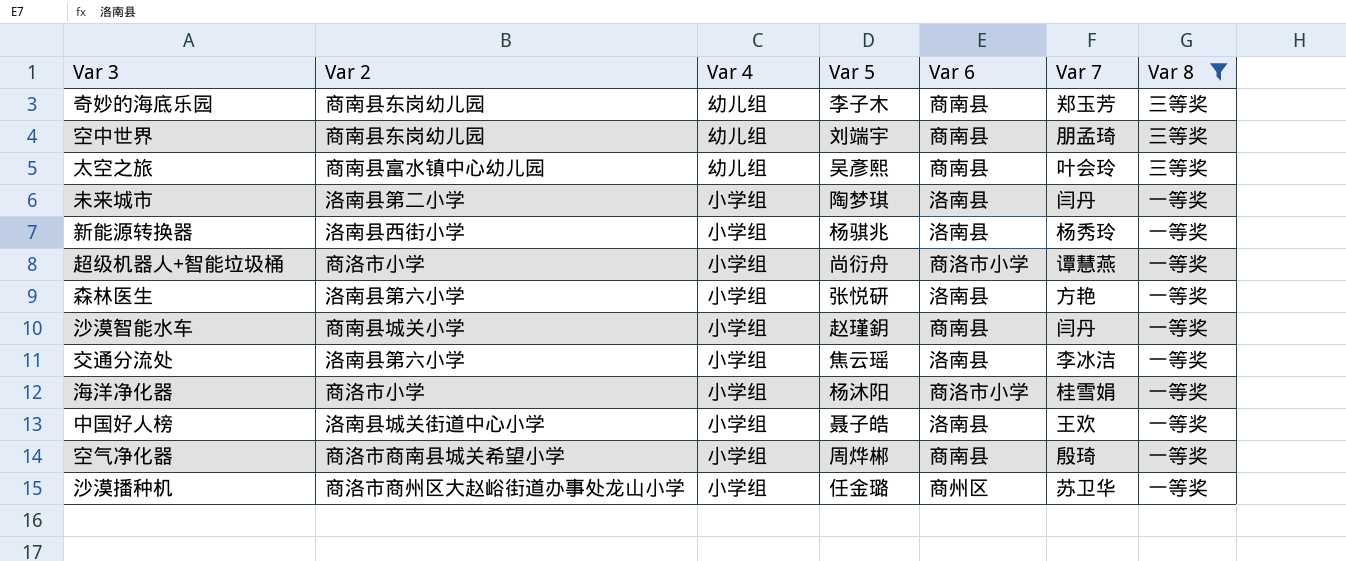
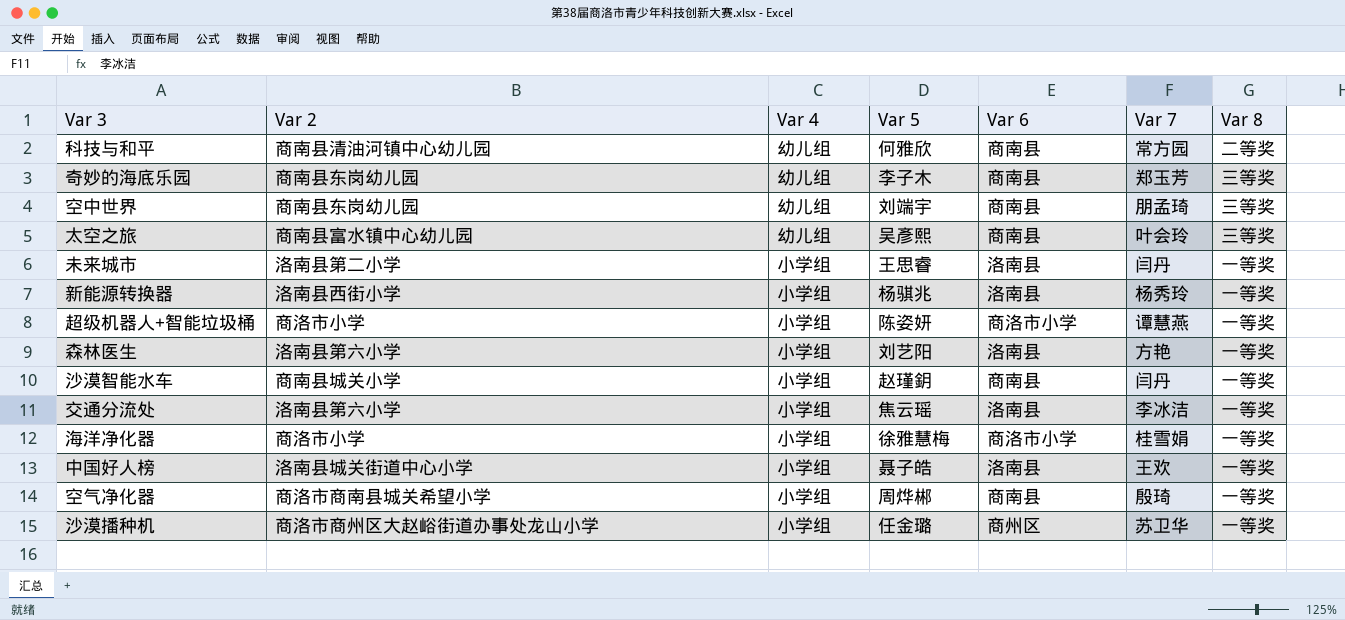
filter: Var 8 != 二等奖 -> none
未来城市 | Var 5: 陶梦琪 -> 王思睿
超级机器人+智能垃圾桶 | Var 5: 尚衍舟 -> 陈姿妍
森林医生 | Var 5: 张悦研 -> 刘艺阳
海洋净化器 | Var 5: 杨沐阳 -> 徐雅慧梅

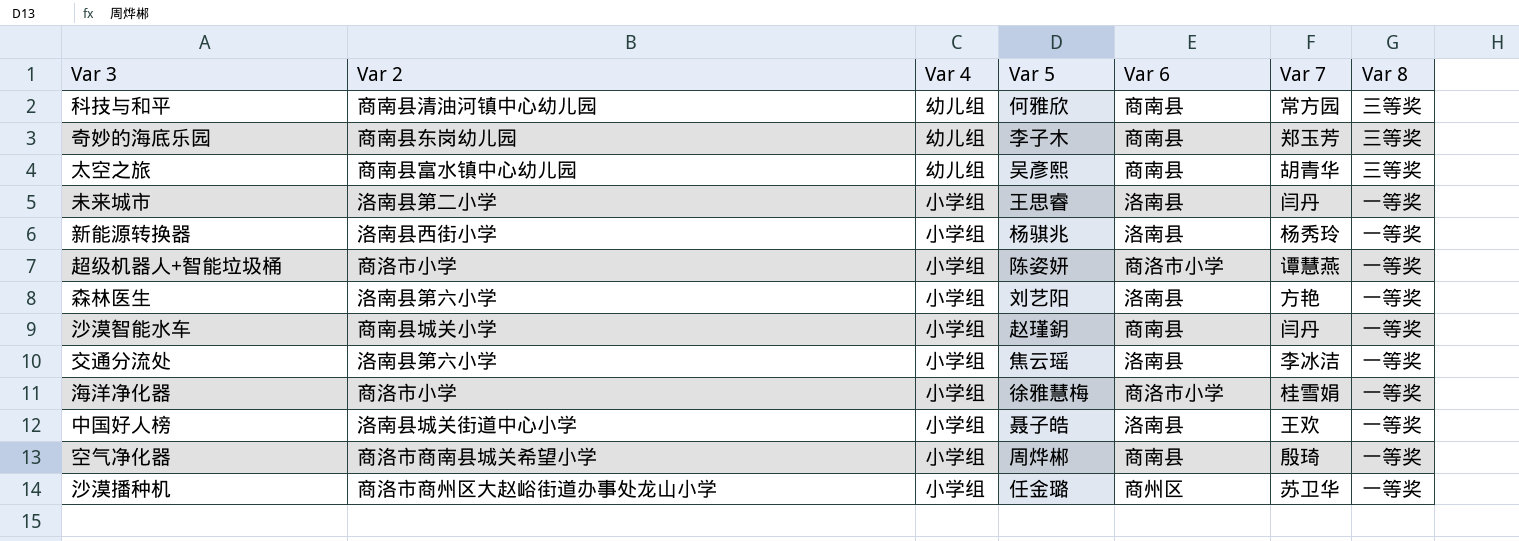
row 空中世界: 商南县东岗幼儿园 | 幼儿组 | 刘端宇 | 商南县 | 朋孟琦 | 三等奖 -> none
科技与和平 | Var 8: 二等奖 -> 三等奖
太空之旅 | Var 7: 叶会玲 -> 胡青华

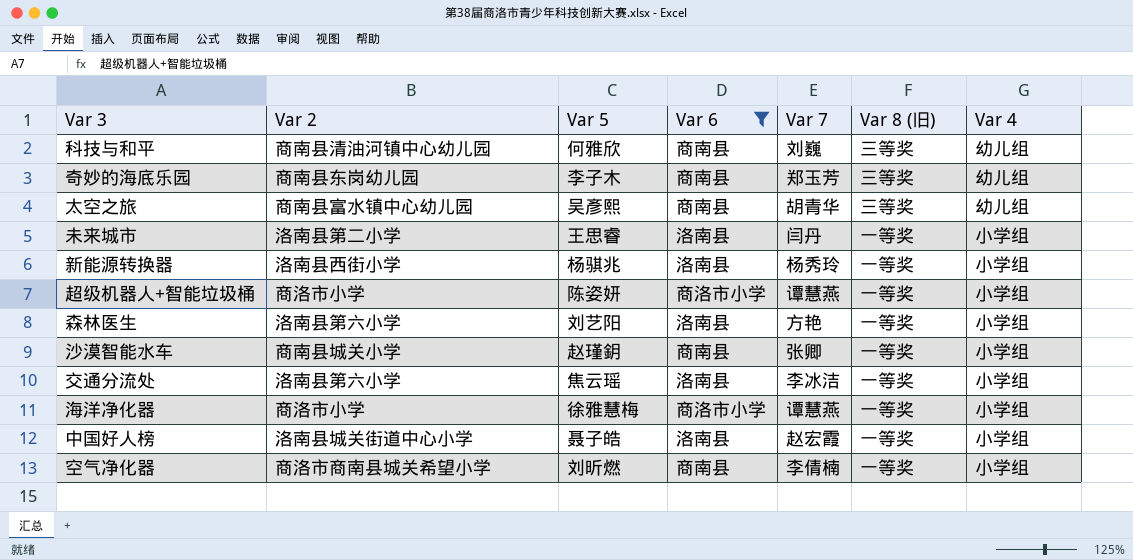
filter: none -> Var 6 != 商州区
column name: Var 8 -> Var 8 (旧)
column Var 4 | position: 3 -> 7
科技与和平 | Var 7: 常方园 -> 刘巍
沙漠智能水车 | Var 7: 闫丹 -> 张卿
海洋净化器 | Var 7: 桂雪娟 -> 谭慧燕
中国好人榜 | Var 7: 王欢 -> 赵宏霞
空气净化器 | Var 5: 周烨郴 -> 刘昕燃
空气净化器 | Var 7: 殷琦 -> 李倩楠

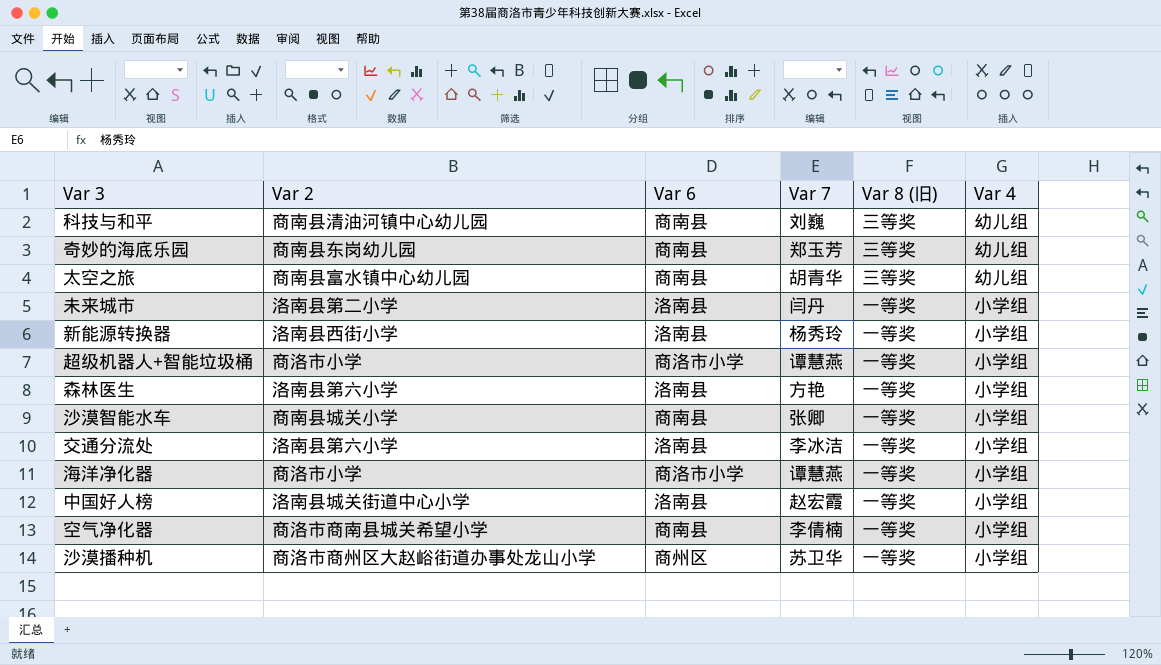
filter: Var 6 != 商州区 -> none
column Var 5 | position: 3 -> none

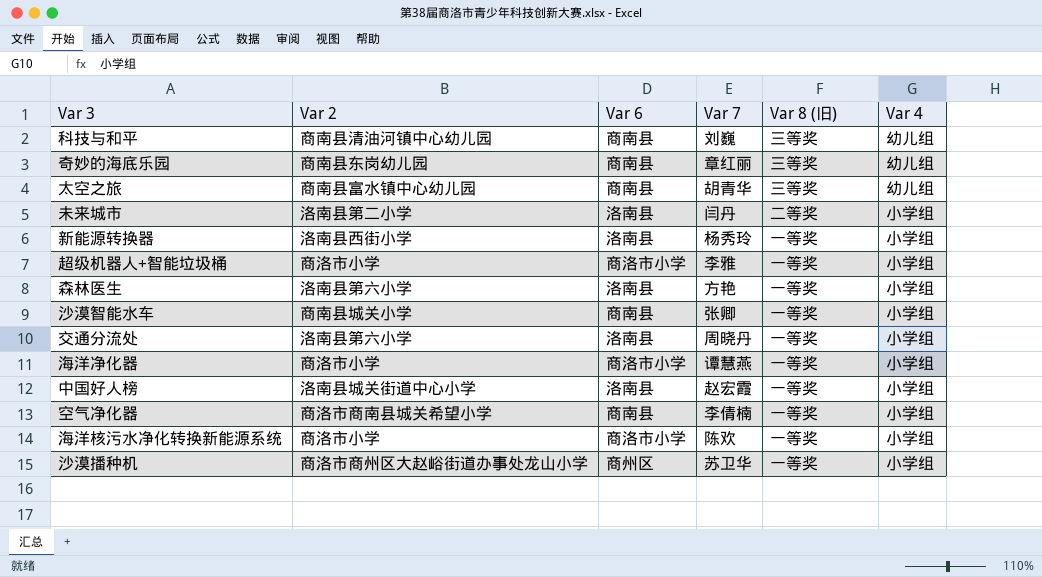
奇妙的海底乐园 | Var 7: 郑玉芳 -> 章红丽
未来城市 | Var 8 (旧): 一等奖 -> 二等奖
超级机器人+智能垃圾桶 | Var 7: 谭慧燕 -> 李雅
交通分流处 | Var 7: 李冰洁 -> 周晓丹
row 海洋核污水净化转换新能源系统: none -> 商洛市小学 | 商洛市小学 | 陈欢 | 一等奖 | 小学组

